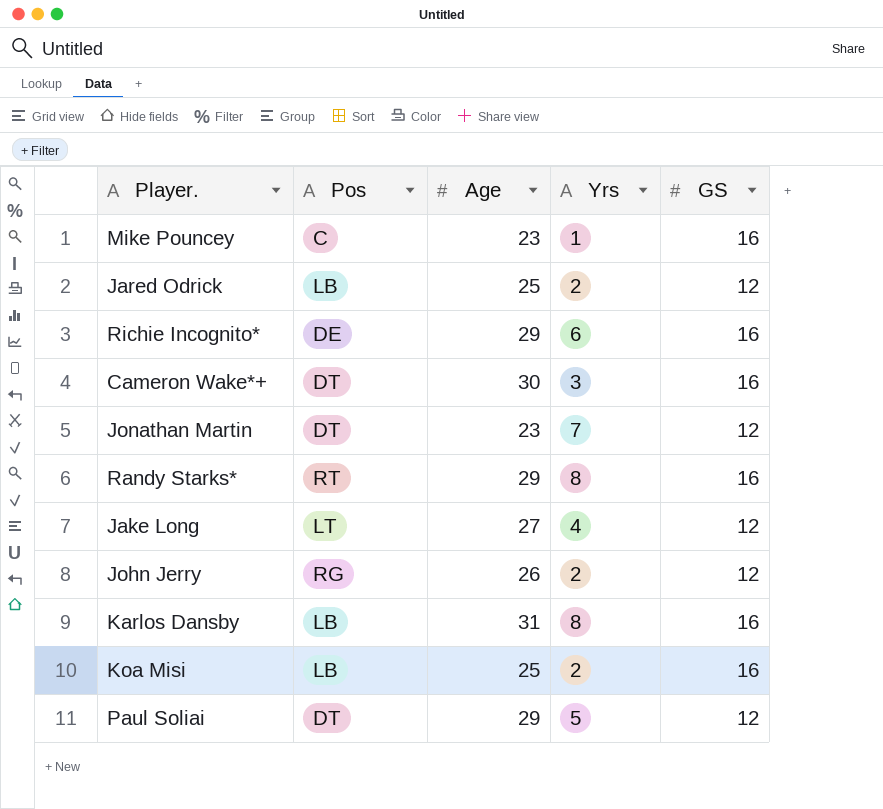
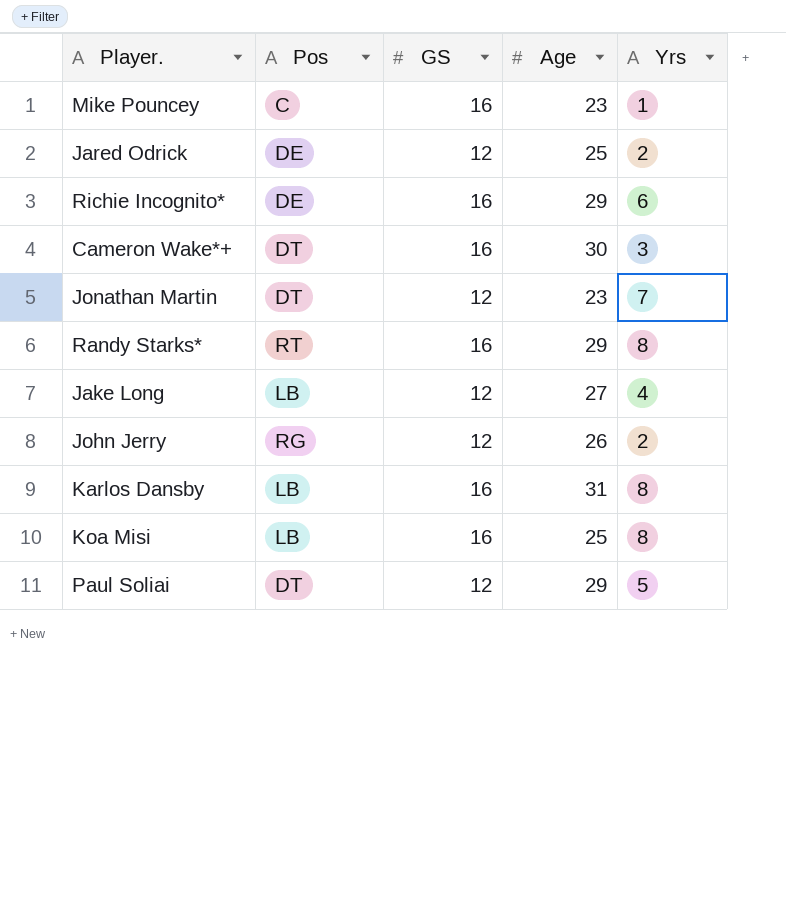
column GS | position: 5 -> 3
Jared Odrick | Pos: LB -> DE
Jake Long | Pos: LT -> LB
Koa Misi | Yrs: 2 -> 8

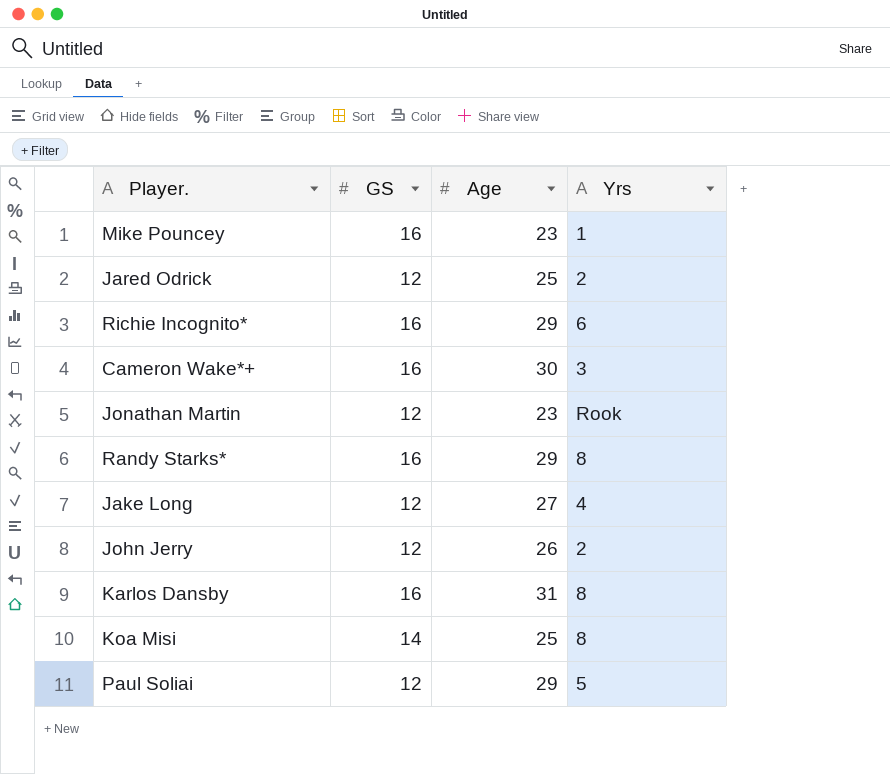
column Pos | position: 2 -> none
Jonathan Martin | Yrs: 7 -> Rook
Koa Misi | GS: 16 -> 14

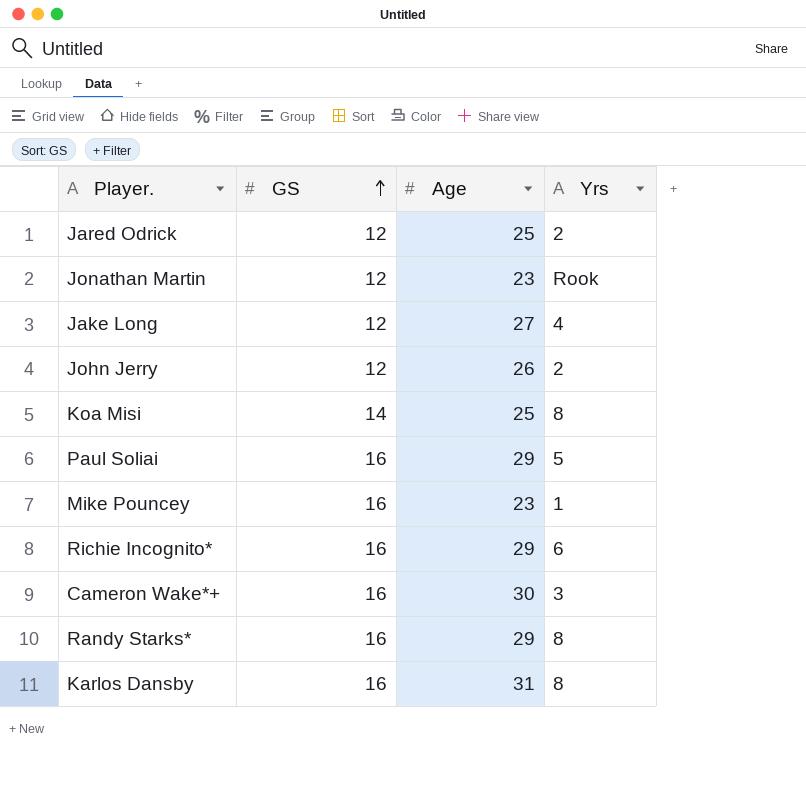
row order: none -> GS ascending
Paul Soliai | GS: 12 -> 16

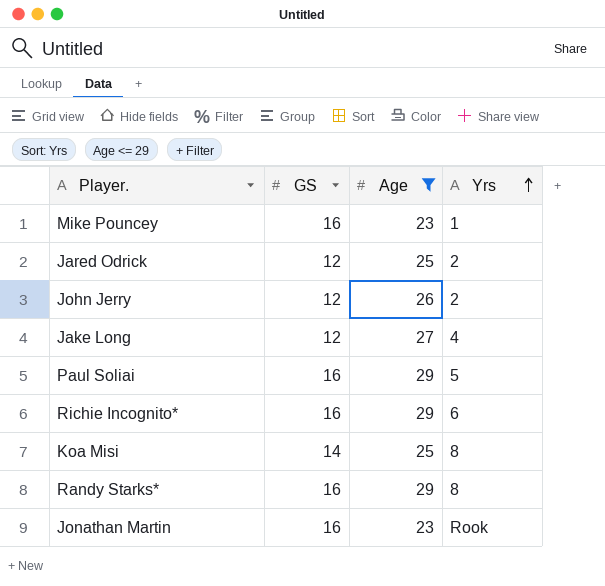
filter: none -> Age <= 29
row order: GS ascending -> Yrs ascending
Jonathan Martin | GS: 12 -> 16

